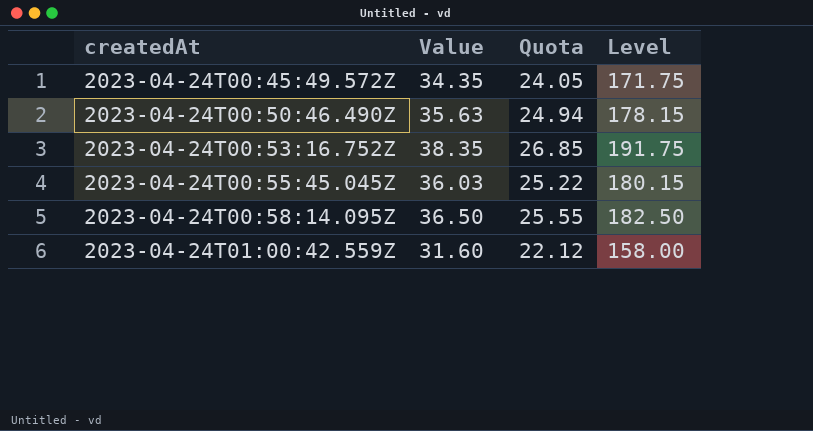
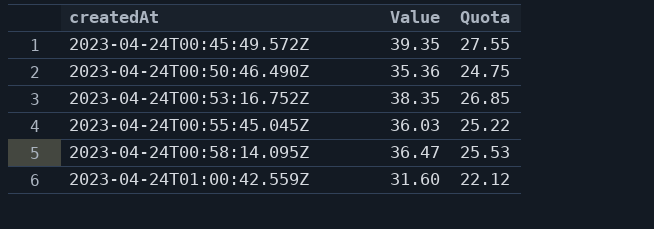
column Level | formula: [Value] * 5 -> none
2023-04-24T00:45:49.572Z | Value: 34.35 -> 39.35
2023-04-24T00:45:49.572Z | Quota: 24.05 -> 27.55
2023-04-24T00:50:46.490Z | Value: 35.63 -> 35.36
2023-04-24T00:50:46.490Z | Quota: 24.94 -> 24.75
2023-04-24T00:58:14.095Z | Value: 36.50 -> 36.47
2023-04-24T00:58:14.095Z | Quota: 25.55 -> 25.53

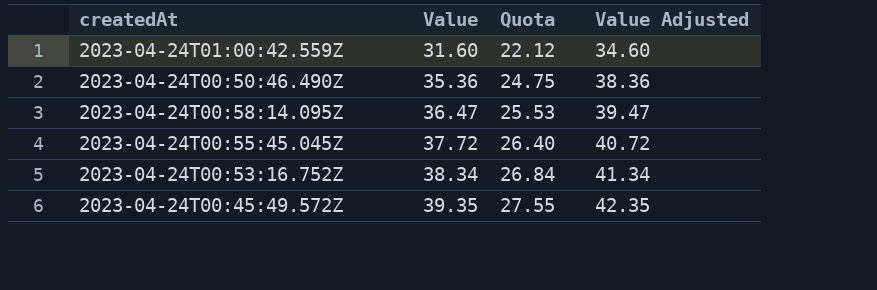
row order: createdAt ascending -> Value ascending
column Value Adjusted | formula: none -> [Value] + 3
2023-04-24T00:55:45.045Z | Value: 36.03 -> 37.72
2023-04-24T00:55:45.045Z | Quota: 25.22 -> 26.40
2023-04-24T00:53:16.752Z | Value: 38.35 -> 38.34
2023-04-24T00:53:16.752Z | Quota: 26.85 -> 26.84

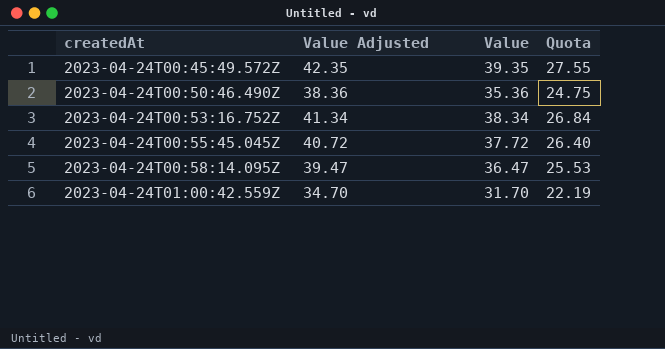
row order: Value ascending -> createdAt ascending
column Value Adjusted | position: 4 -> 2
2023-04-24T01:00:42.559Z | Value Adjusted: 34.60 -> 34.70
2023-04-24T01:00:42.559Z | Value: 31.60 -> 31.70
2023-04-24T01:00:42.559Z | Quota: 22.12 -> 22.19

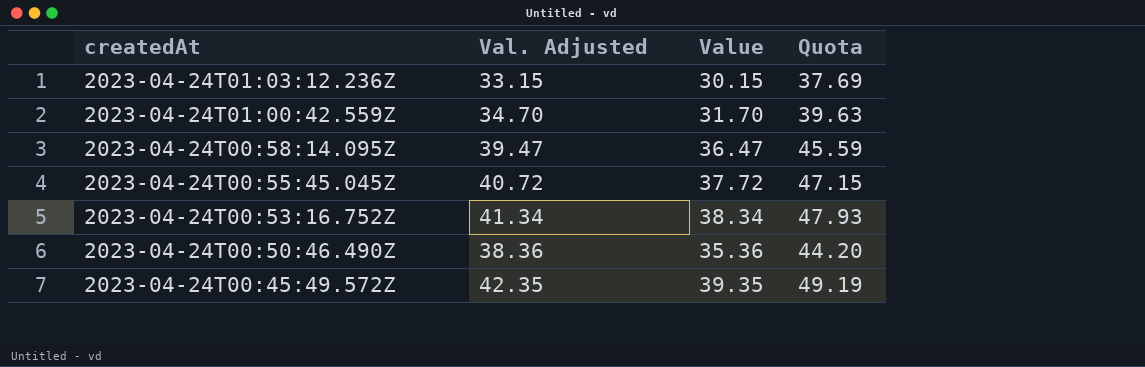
row order: createdAt ascending -> createdAt descending
column name: Value Adjusted -> Val. Adjusted
column Quota | formula: [Value] * 0.7 -> [Value] * 1.25
row 2023-04-24T01:03:12.236Z: none -> 33.15 | 30.15 | 37.69

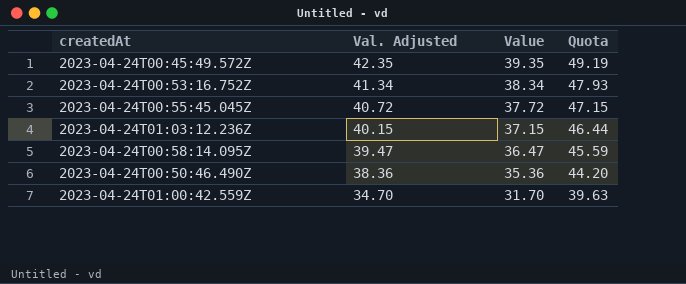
row order: createdAt descending -> Val. Adjusted descending
2023-04-24T01:03:12.236Z | Val. Adjusted: 33.15 -> 40.15
2023-04-24T01:03:12.236Z | Value: 30.15 -> 37.15
2023-04-24T01:03:12.236Z | Quota: 37.69 -> 46.44

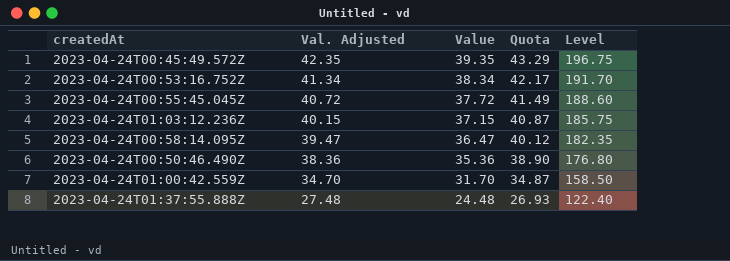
column Quota | formula: [Value] * 1.25 -> [Value] * 1.1
column Level | formula: none -> [Value] * 5
row 2023-04-24T01:37:55.888Z: none -> 27.48 | 24.48 | 26.93 | 122.40

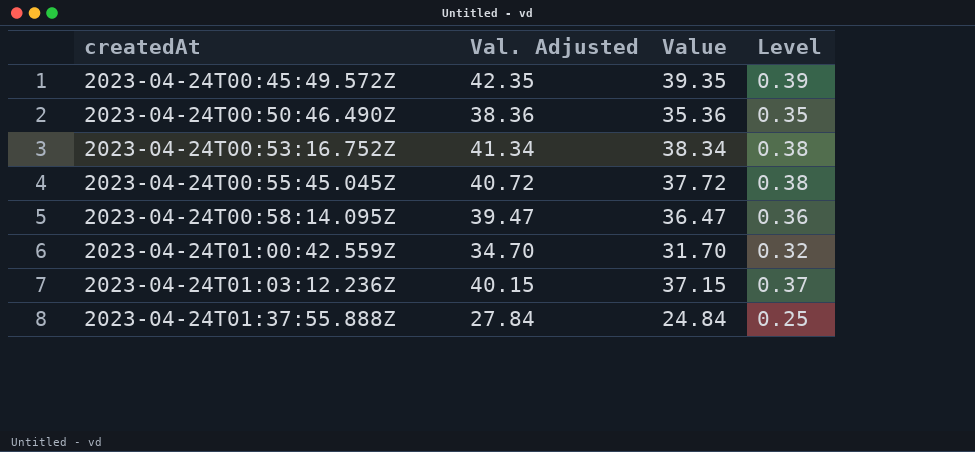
row order: Val. Adjusted descending -> createdAt ascending
column Quota | formula: [Value] * 1.1 -> none
column Level | formula: [Value] * 5 -> [Value] * 0.01
2023-04-24T01:37:55.888Z | Val. Adjusted: 27.48 -> 27.84
2023-04-24T01:37:55.888Z | Value: 24.48 -> 24.84

